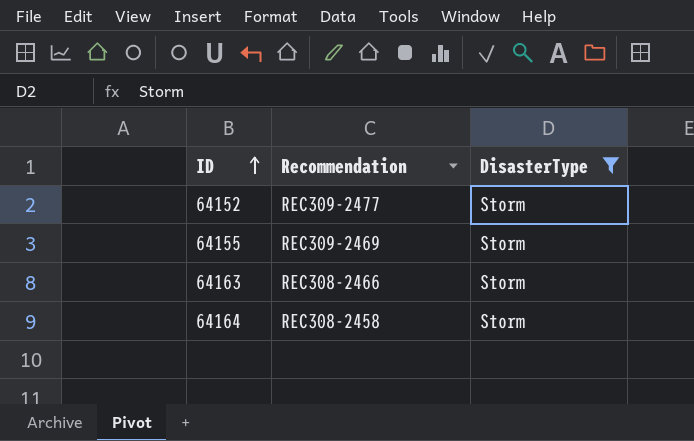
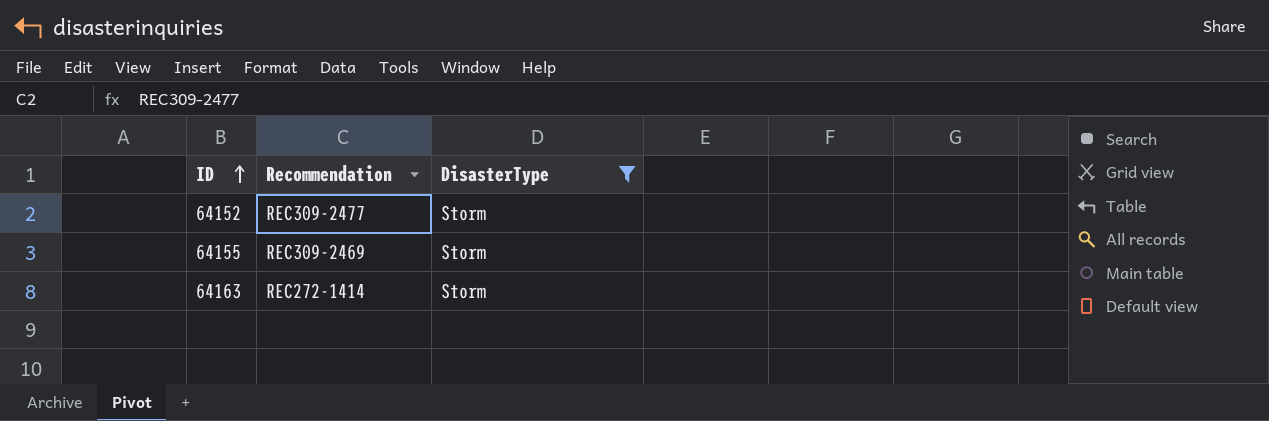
row 64164: REC308-2458 | Storm -> none
64163 | Recommendation: REC308-2466 -> REC272-1414

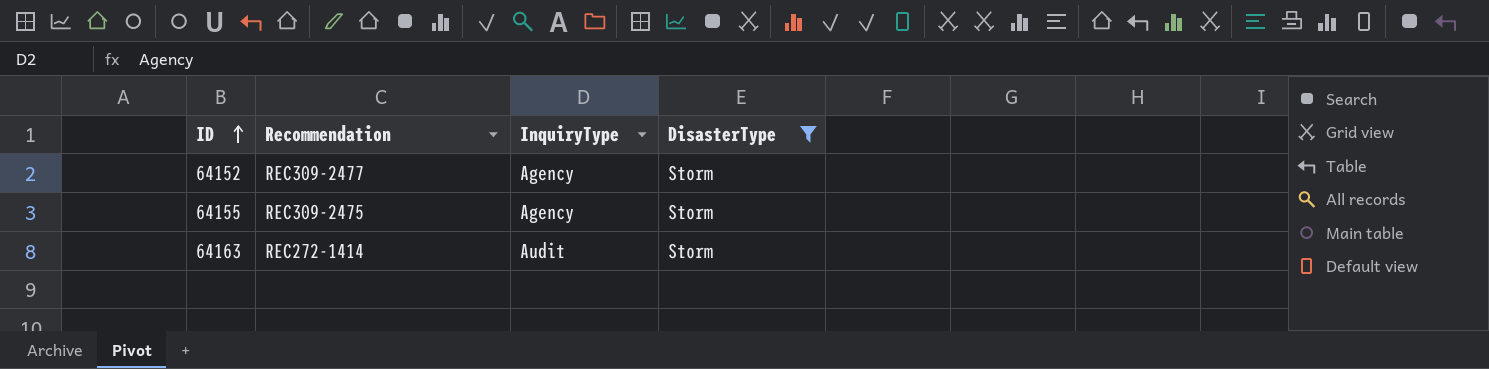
column InquiryType | position: none -> 3
64155 | Recommendation: REC309-2469 -> REC309-2475

